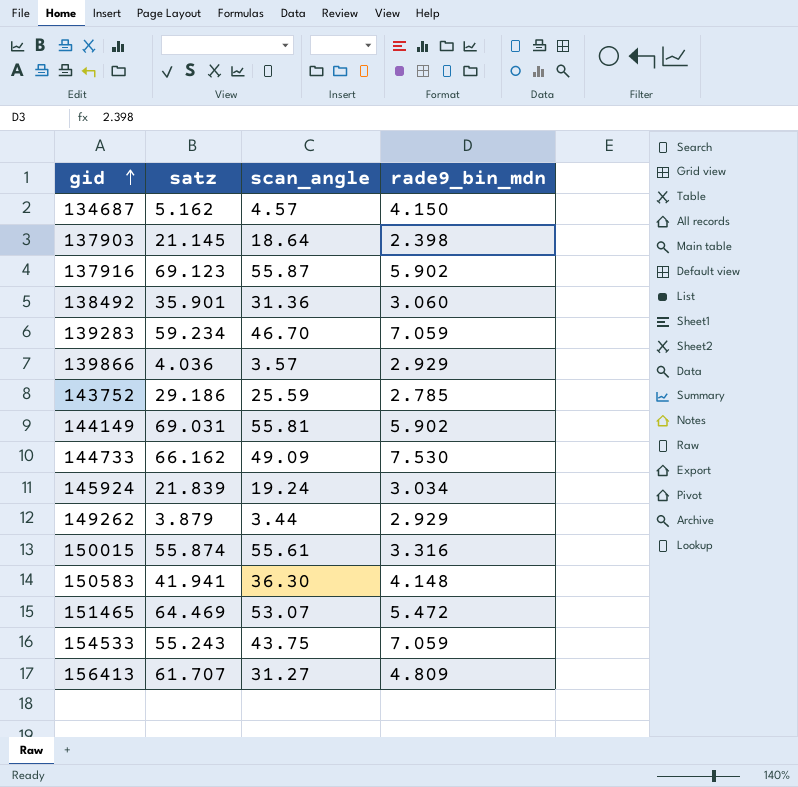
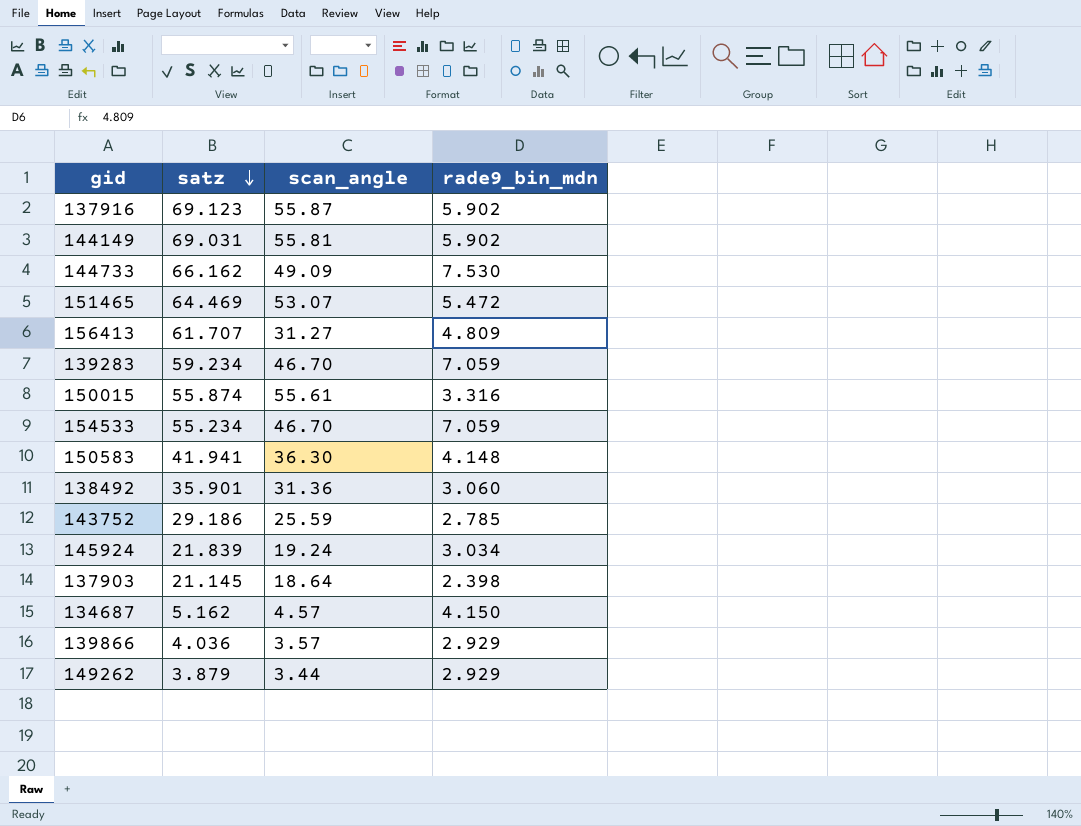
row order: gid ascending -> satz descending
154533 | satz: 55.243 -> 55.234
154533 | scan_angle: 43.75 -> 46.70

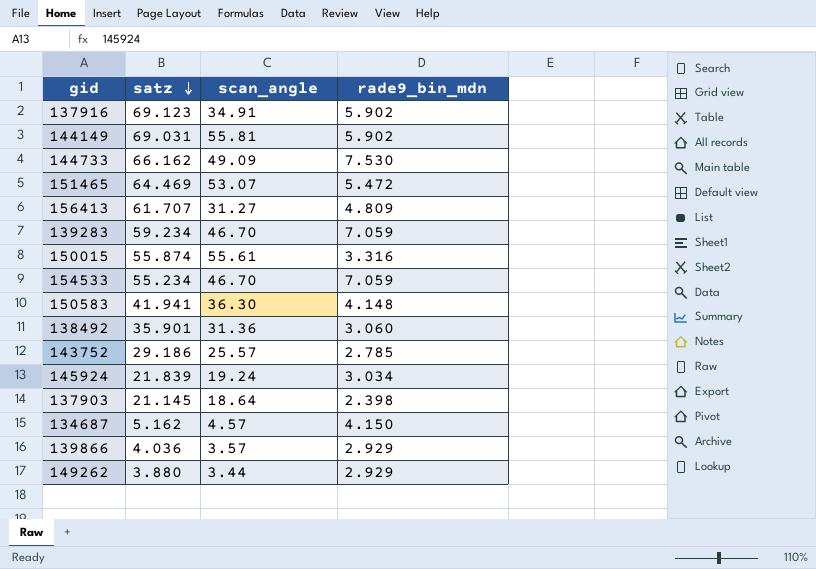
137916 | scan_angle: 55.87 -> 34.91
143752 | scan_angle: 25.59 -> 25.57
149262 | satz: 3.879 -> 3.880

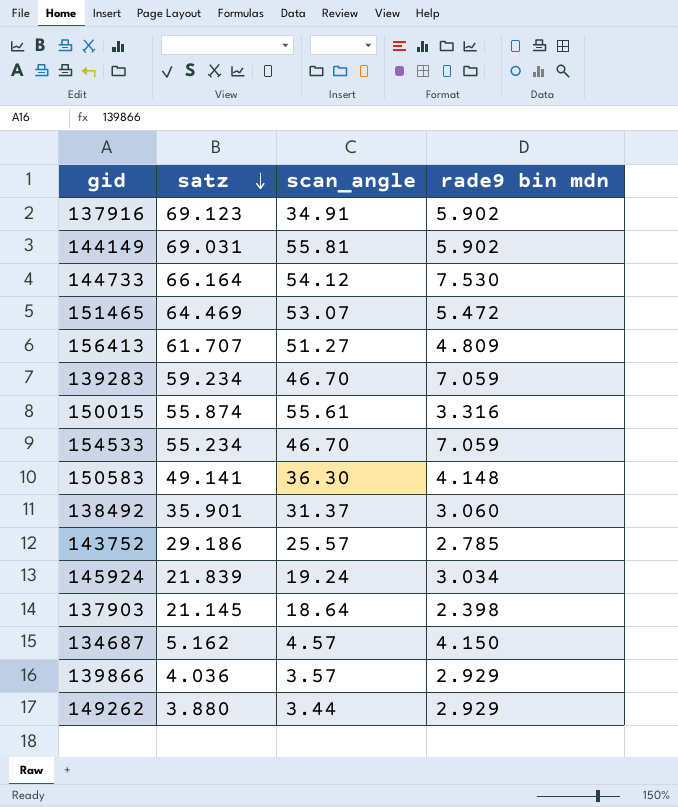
column name: rade9_bin_mdn -> rade9 bin mdn
144733 | satz: 66.162 -> 66.164
144733 | scan_angle: 49.09 -> 54.12
156413 | scan_angle: 31.27 -> 51.27
150583 | satz: 41.941 -> 49.141
138492 | scan_angle: 31.36 -> 31.37

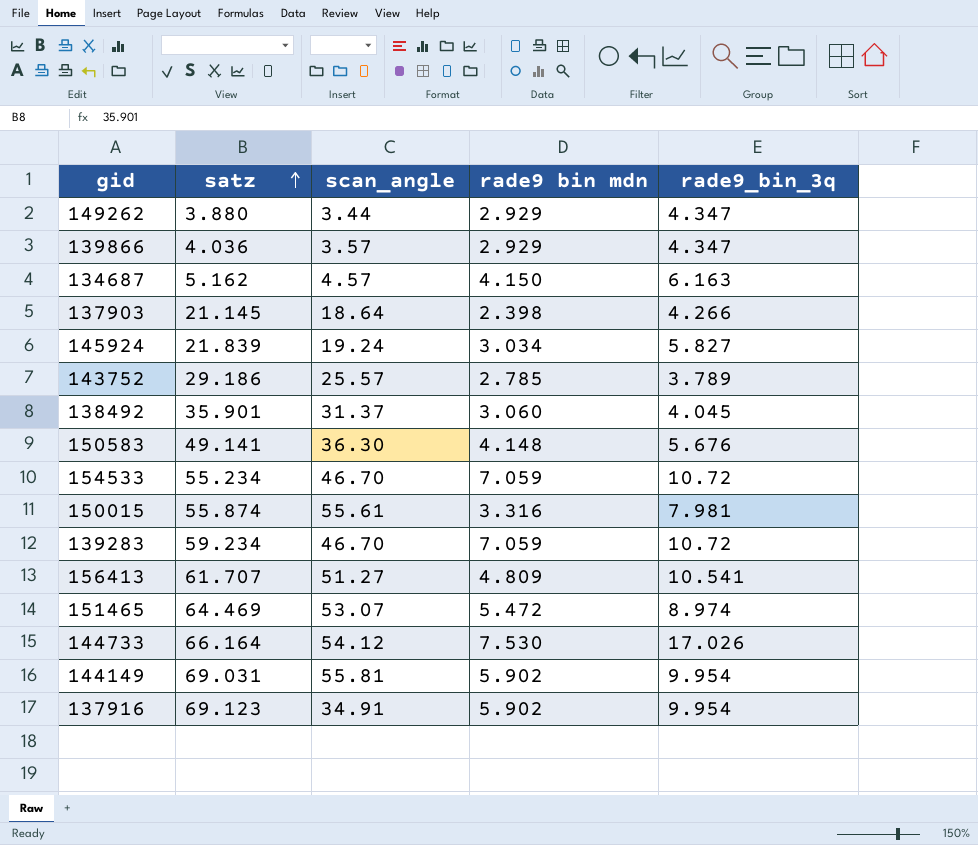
row order: satz descending -> satz ascending
column rade9_bin_3q | position: none -> 5

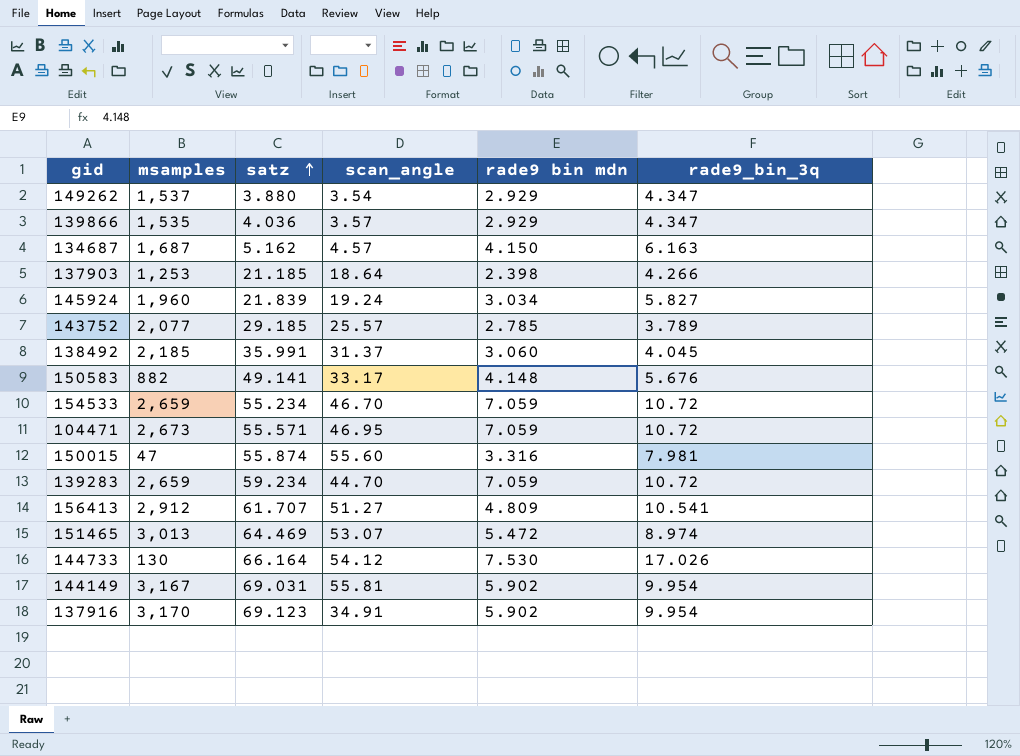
column msamples | position: none -> 2
149262 | scan_angle: 3.44 -> 3.54
137903 | satz: 21.145 -> 21.185
143752 | satz: 29.186 -> 29.185
138492 | satz: 35.901 -> 35.991
150583 | scan_angle: 36.30 -> 33.17
row 104471: none -> 2,673 | 55.571 | 46.95 | 7.059 | 10.72
150015 | scan_angle: 55.61 -> 55.60
139283 | scan_angle: 46.70 -> 44.70

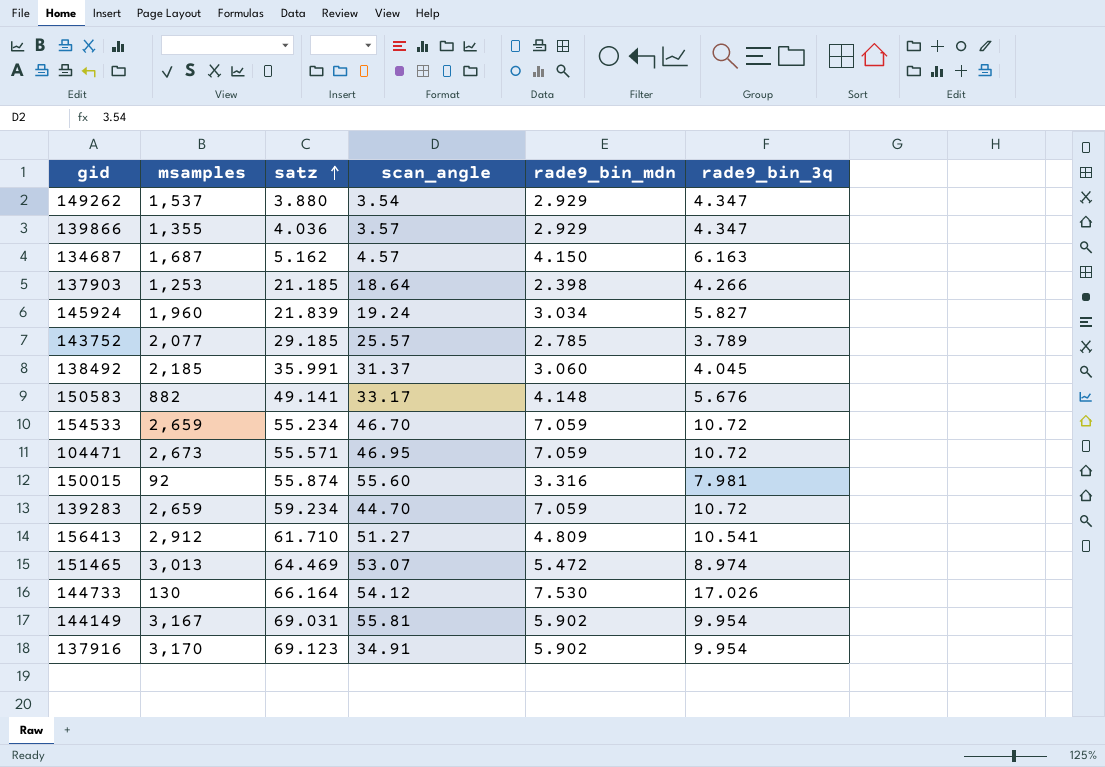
column name: rade9 bin mdn -> rade9_bin_mdn
139866 | msamples: 1,535 -> 1,355
150015 | msamples: 47 -> 92
156413 | satz: 61.707 -> 61.710

